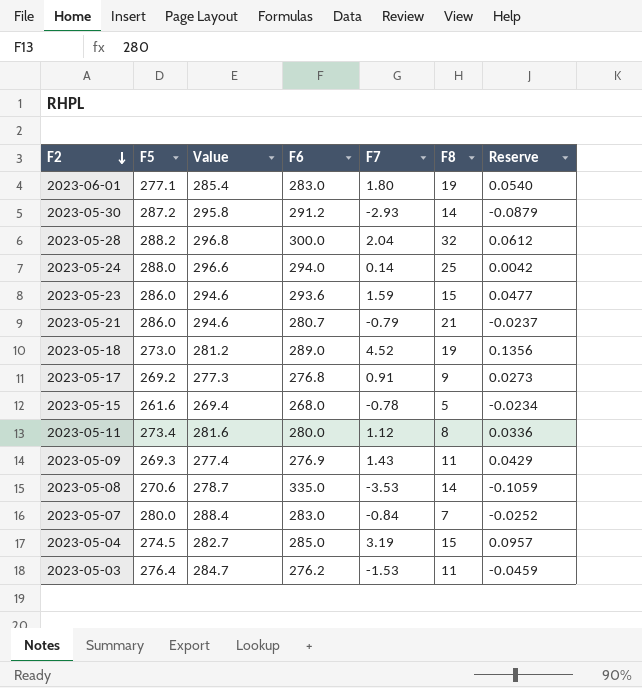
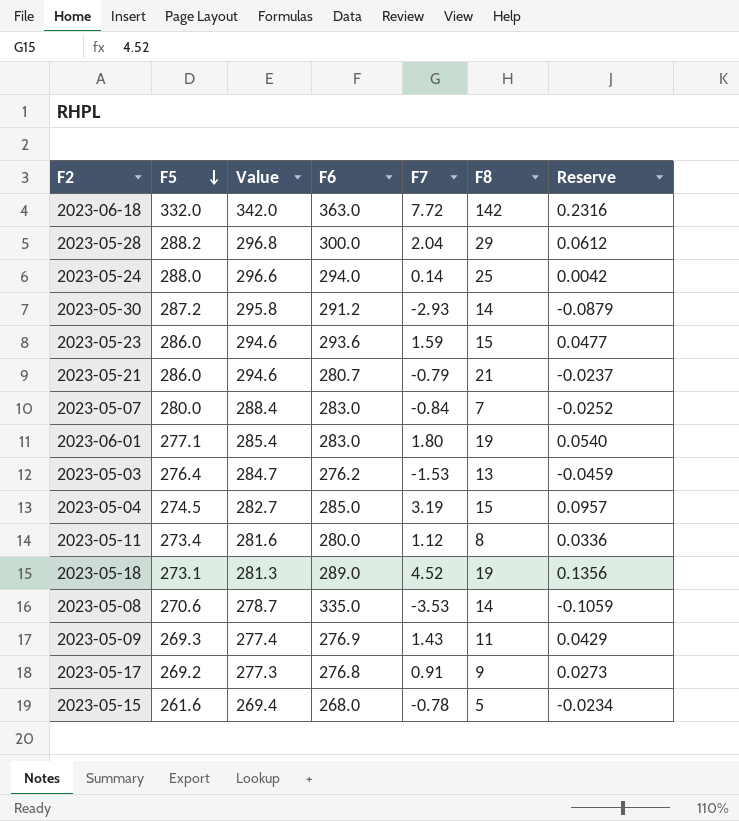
row order: F2 descending -> F5 descending
row 2023-06-18: none -> 332.0 | 342.0 | 363.0 | 7.72 | 142 | 0.2316
2023-05-28 | F8: 32 -> 29
2023-05-03 | F8: 11 -> 13
2023-05-18 | F5: 273.0 -> 273.1
2023-05-18 | Value: 281.2 -> 281.3

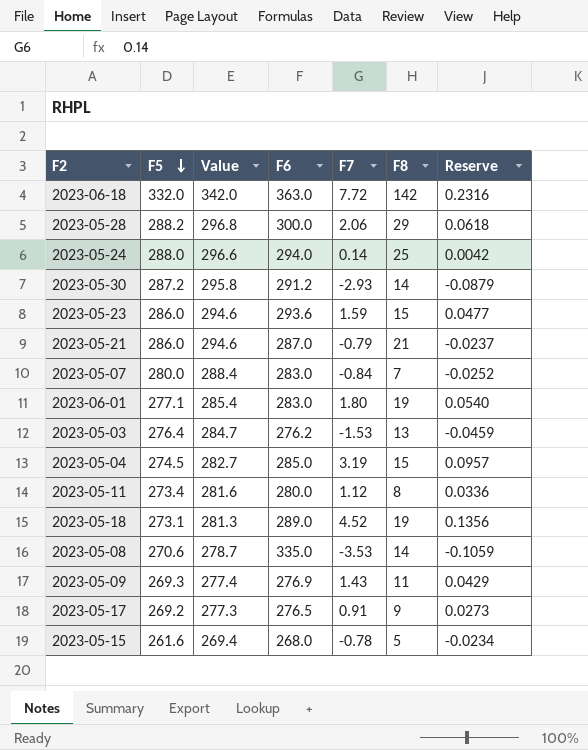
2023-05-28 | F7: 2.04 -> 2.06
2023-05-28 | Reserve: 0.0612 -> 0.0618
2023-05-21 | F6: 280.7 -> 287.0
2023-05-17 | F6: 276.8 -> 276.5

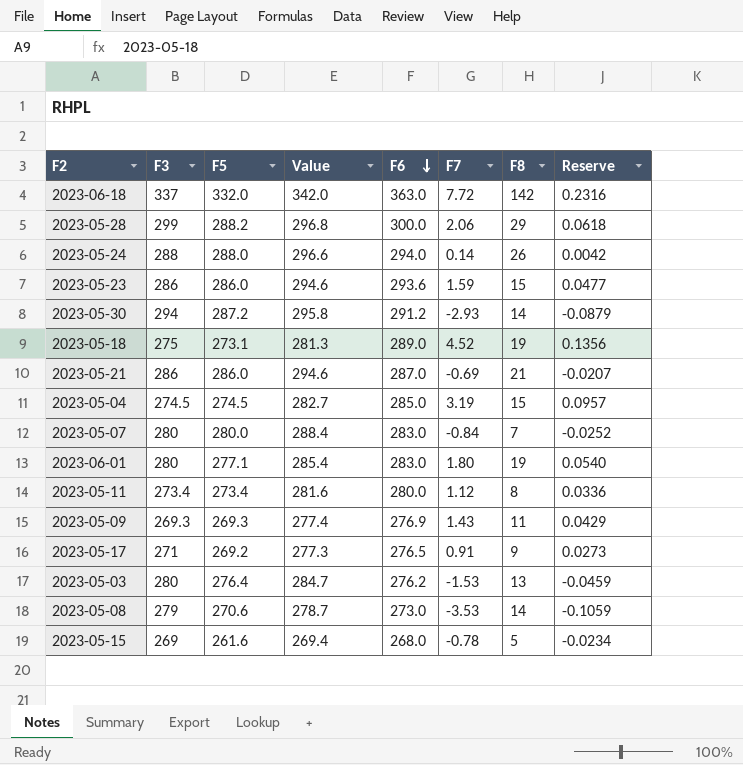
row order: F5 descending -> F6 descending
column F3 | position: none -> 2
2023-05-24 | F8: 25 -> 26
2023-05-21 | F7: -0.79 -> -0.69
2023-05-21 | Reserve: -0.0237 -> -0.0207
2023-05-08 | F6: 335.0 -> 273.0

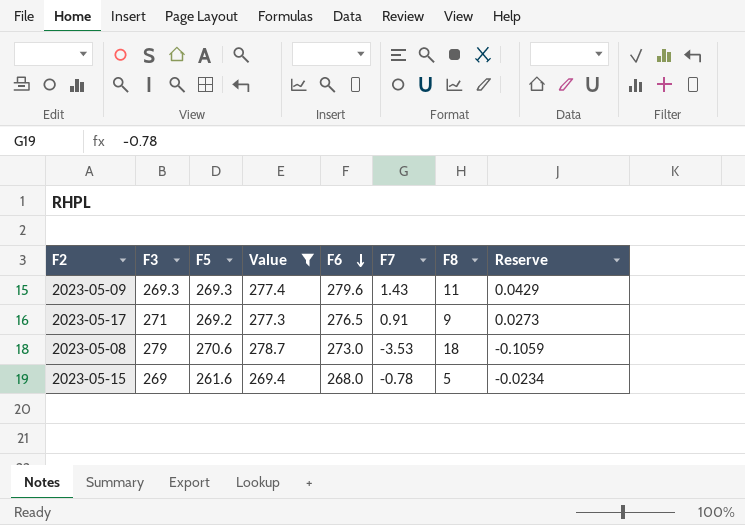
filter: none -> Value <= 278.7
2023-05-09 | F6: 276.9 -> 279.6
2023-05-08 | F8: 14 -> 18

